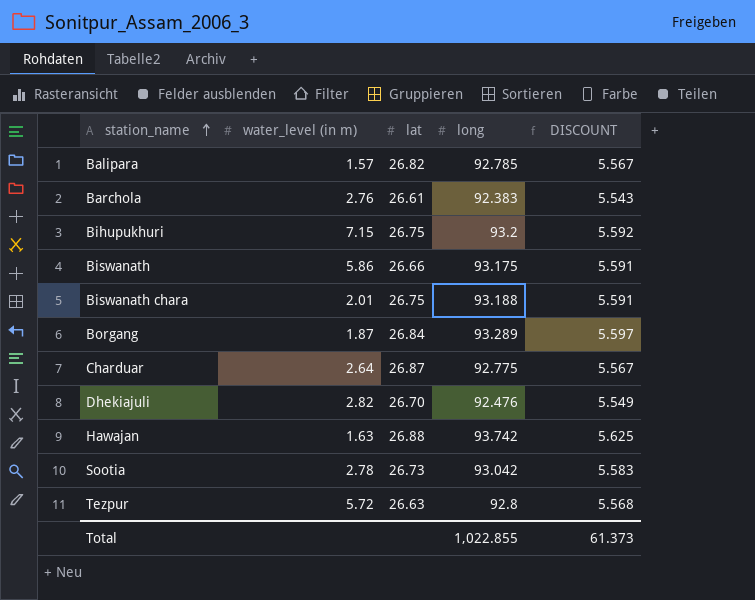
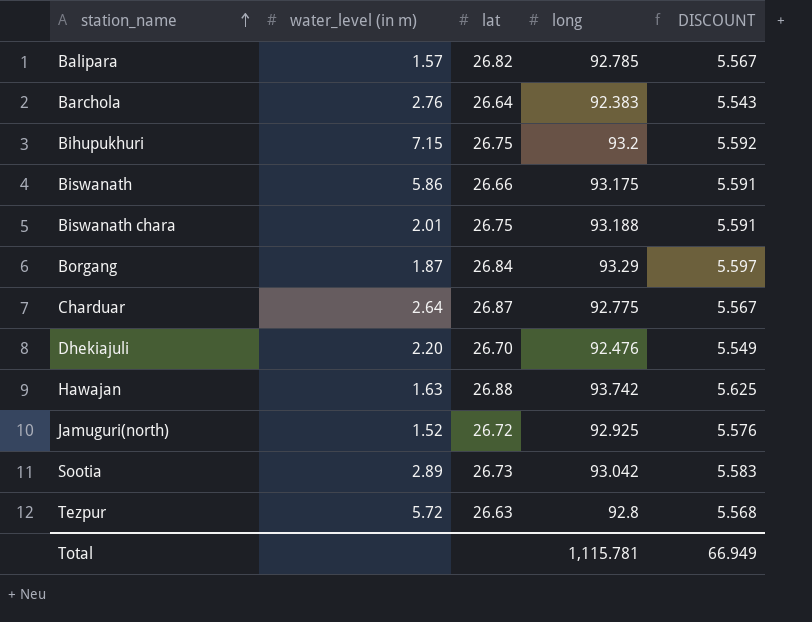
Barchola | lat: 26.61 -> 26.64
Borgang | long: 93.289 -> 93.29
Dhekiajuli | water_level (in m): 2.82 -> 2.20
row Jamuguri(north): none -> 1.52 | 26.72 | 92.925 | 5.576
Sootia | water_level (in m): 2.78 -> 2.89
Total | long: 1,022.855 -> 1,115.781
Total | DISCOUNT: 61.373 -> 66.949

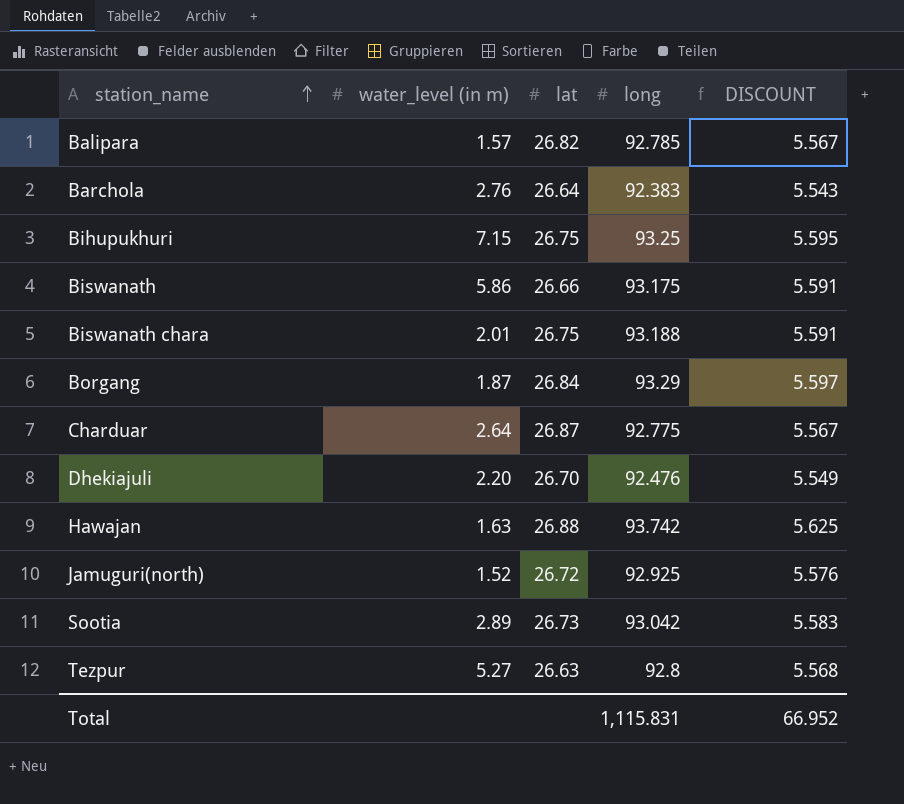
Bihupukhuri | long: 93.2 -> 93.25
Bihupukhuri | DISCOUNT: 5.592 -> 5.595
Tezpur | water_level (in m): 5.72 -> 5.27
Total | long: 1,115.781 -> 1,115.831
Total | DISCOUNT: 66.949 -> 66.952

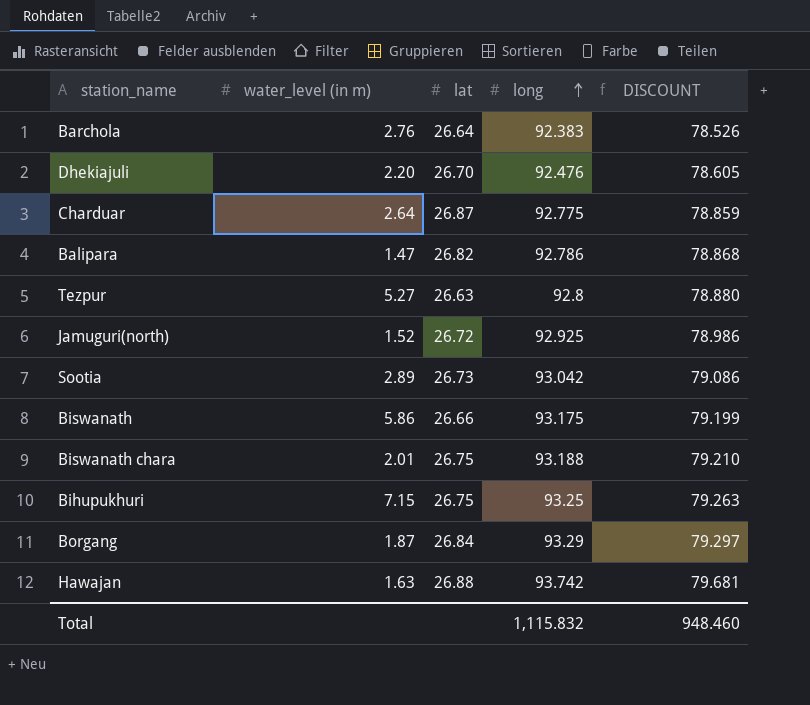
row order: station_name ascending -> long ascending
column DISCOUNT | formula: [long] * 0.06 -> [long] * 0.85
Balipara | water_level (in m): 1.57 -> 1.47
Balipara | long: 92.785 -> 92.786
Total | long: 1,115.831 -> 1,115.832
Total | DISCOUNT: 66.952 -> 948.460

